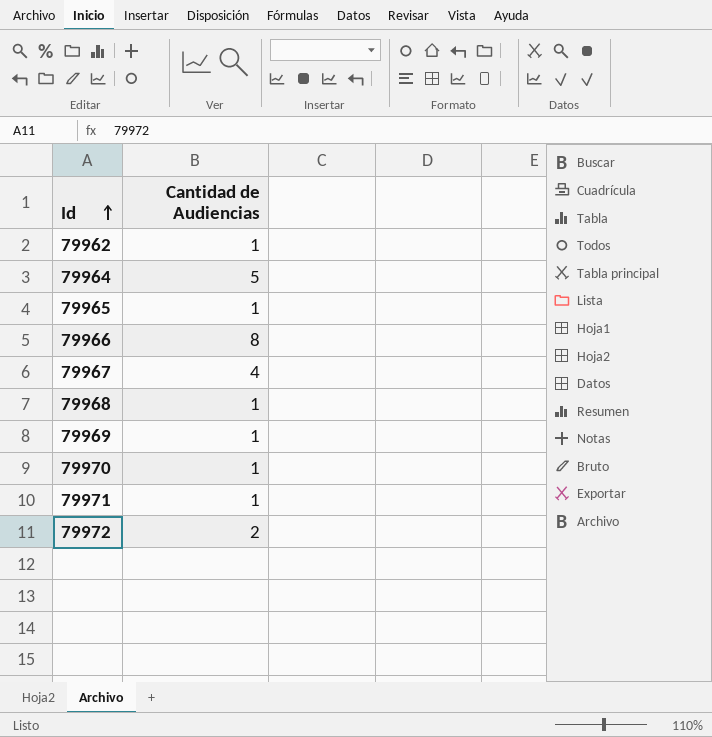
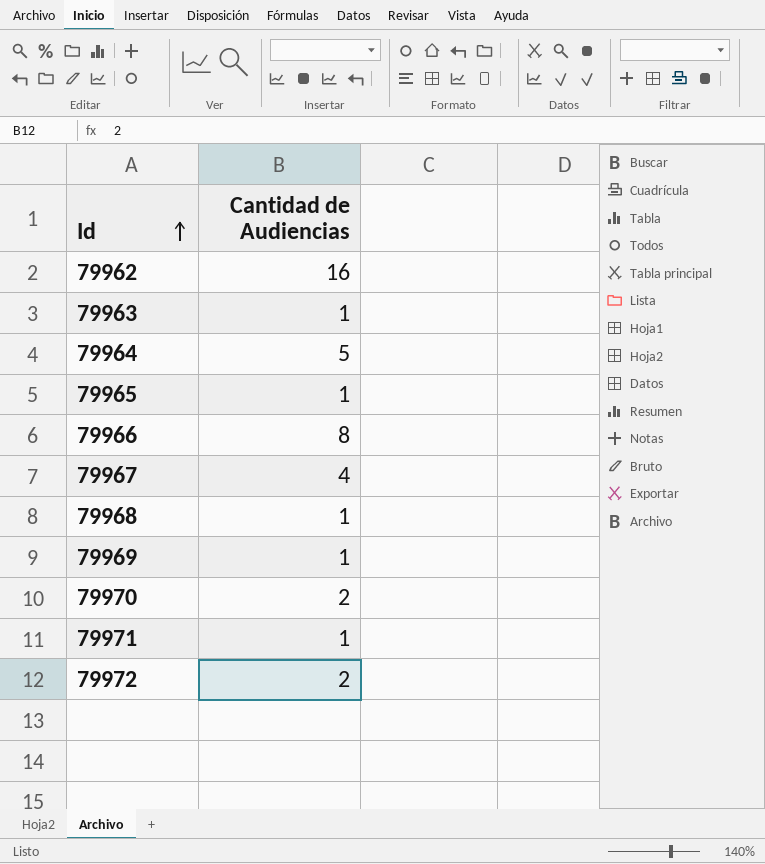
79962 | Cantidad de Audiencias: 1 -> 16
row 79963: none -> 1
79970 | Cantidad de Audiencias: 1 -> 2

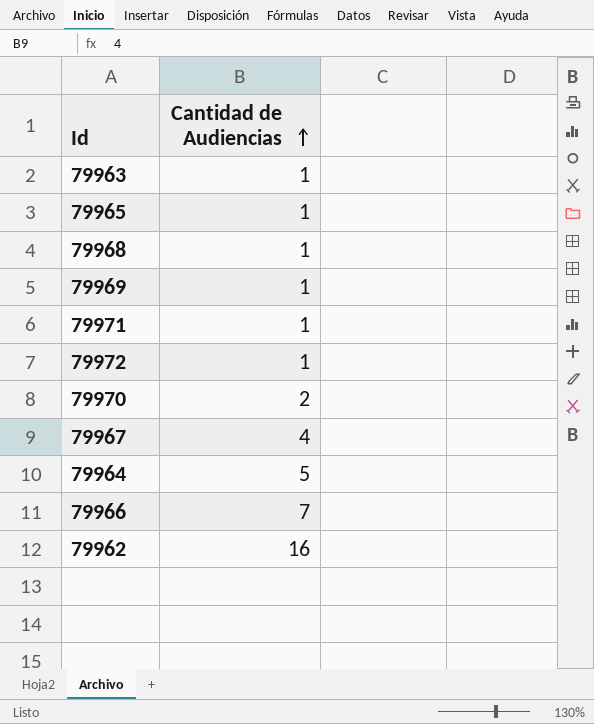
row order: Id ascending -> Cantidad de Audiencias ascending
79972 | Cantidad de Audiencias: 2 -> 1
79966 | Cantidad de Audiencias: 8 -> 7

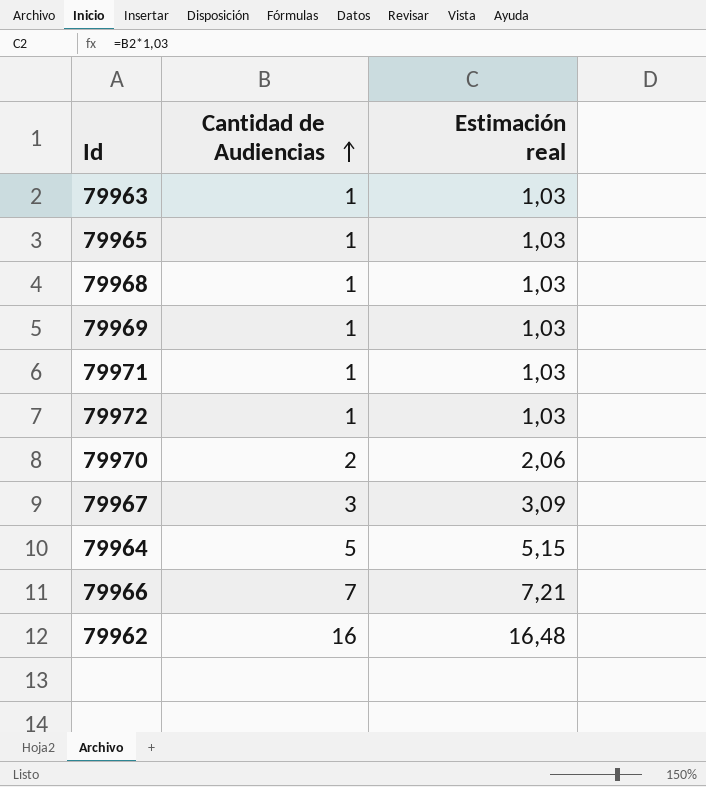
column Estimación real | formula: none -> [Cantidad de Audiencias] * 1,03
79967 | Cantidad de Audiencias: 4 -> 3

